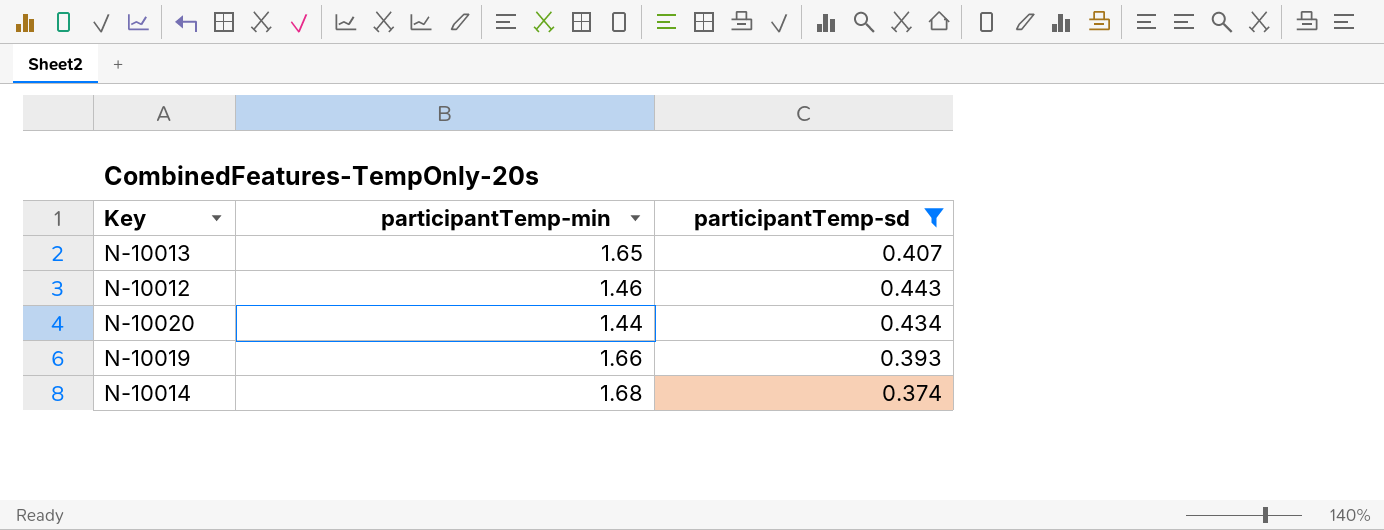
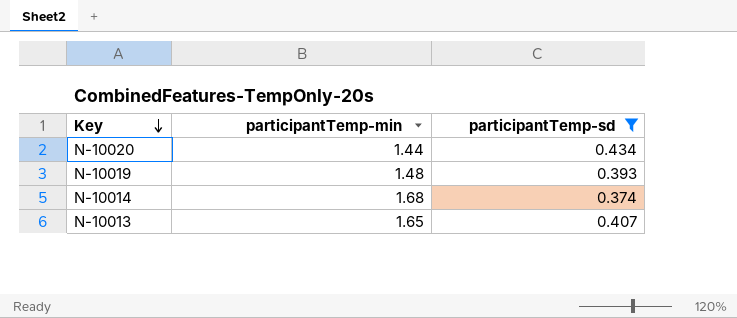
row order: none -> Key descending
row N-10012: 1.46 | 0.443 -> none
N-10019 | participantTemp-min: 1.66 -> 1.48

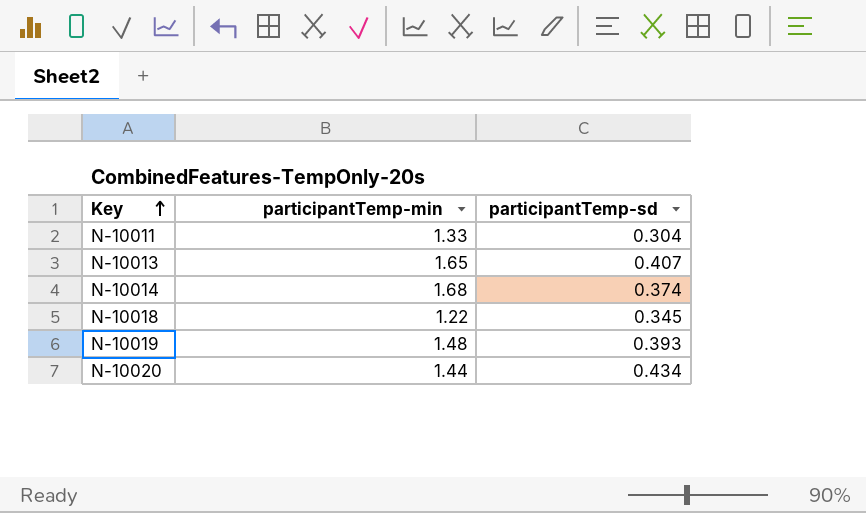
filter: participantTemp-sd >= 0.374 -> none
row order: Key descending -> Key ascending

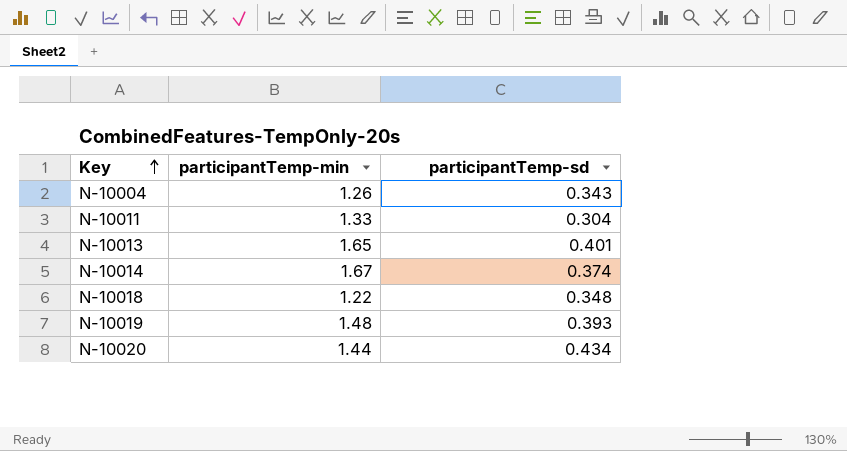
row N-10004: none -> 1.26 | 0.343
N-10013 | participantTemp-sd: 0.407 -> 0.401
N-10014 | participantTemp-min: 1.68 -> 1.67
N-10018 | participantTemp-sd: 0.345 -> 0.348

